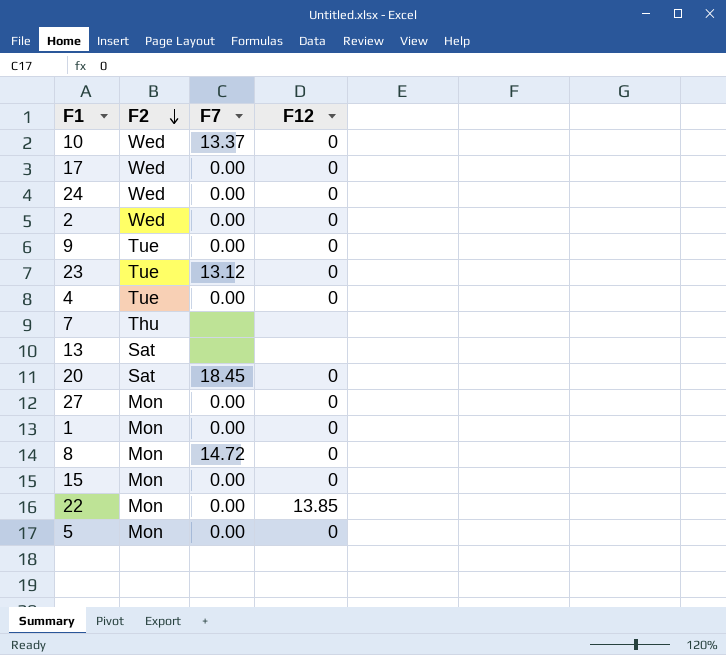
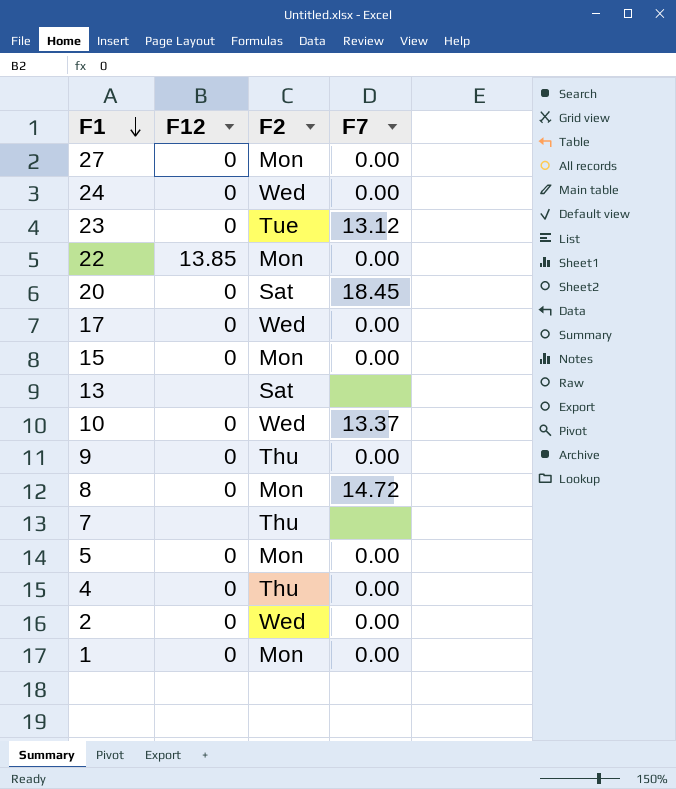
row order: F2 descending -> F1 descending
column F12 | position: 4 -> 2
9 | F2: Tue -> Thu
4 | F2: Tue -> Thu

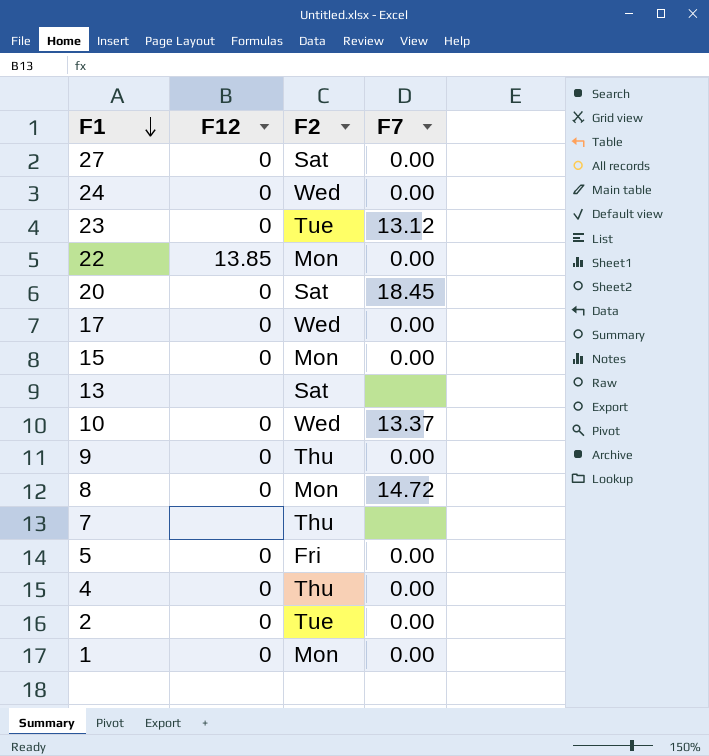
27 | F2: Mon -> Sat
5 | F2: Mon -> Fri
2 | F2: Wed -> Tue

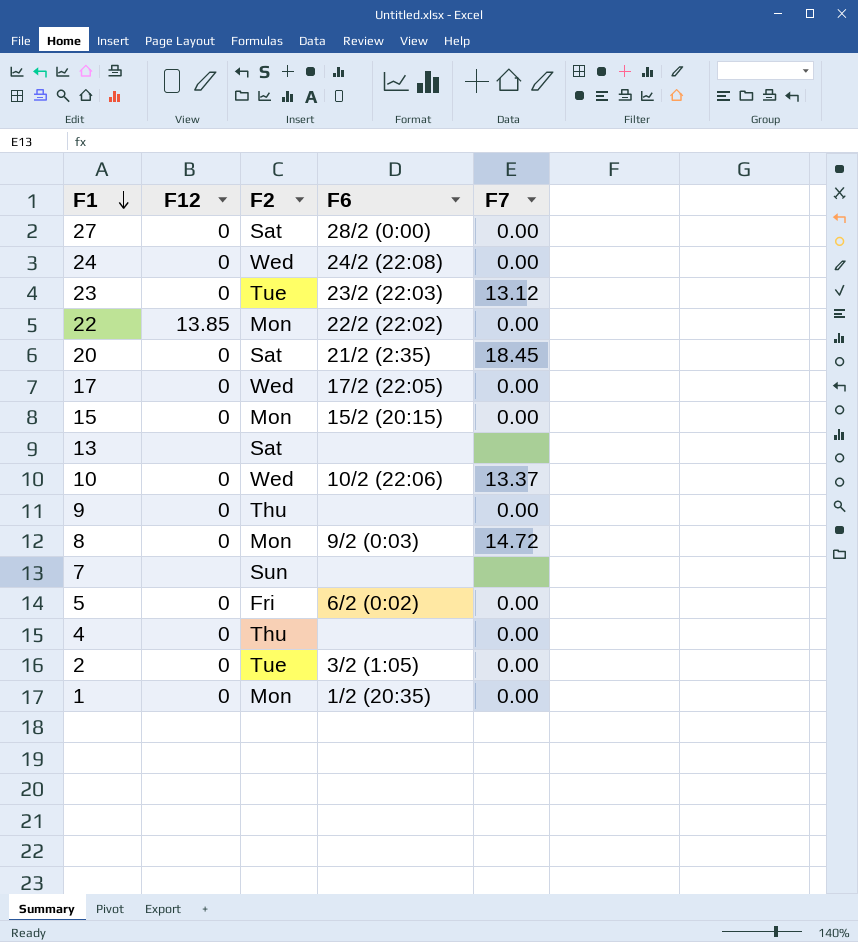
column F6 | position: none -> 4
7 | F2: Thu -> Sun

